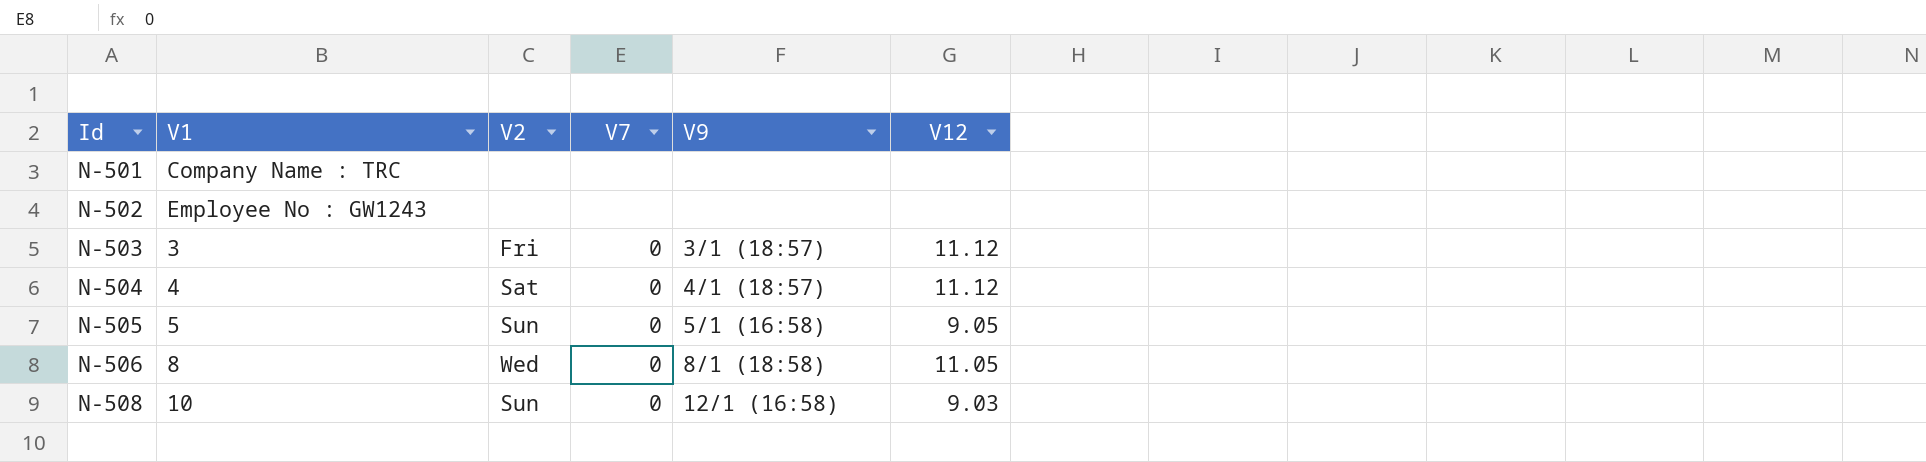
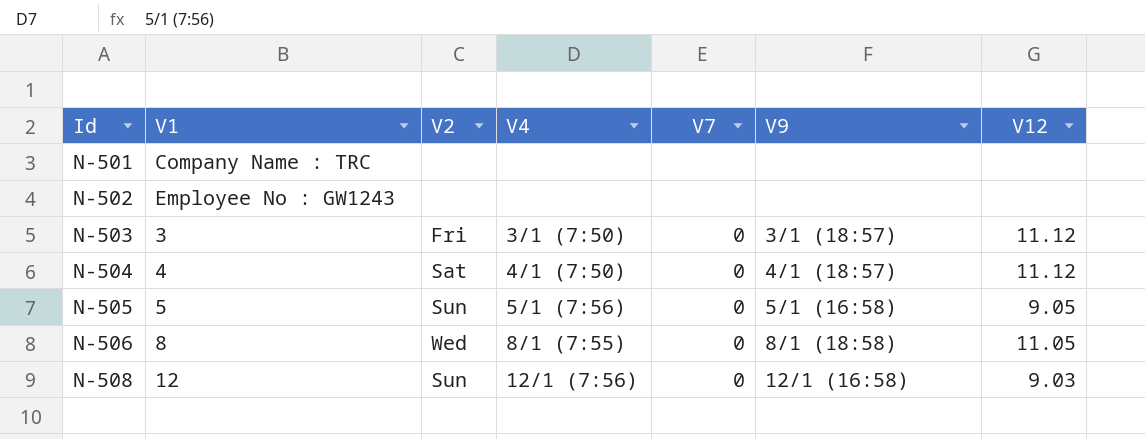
column V4 | position: none -> 4
N-508 | V1: 10 -> 12

